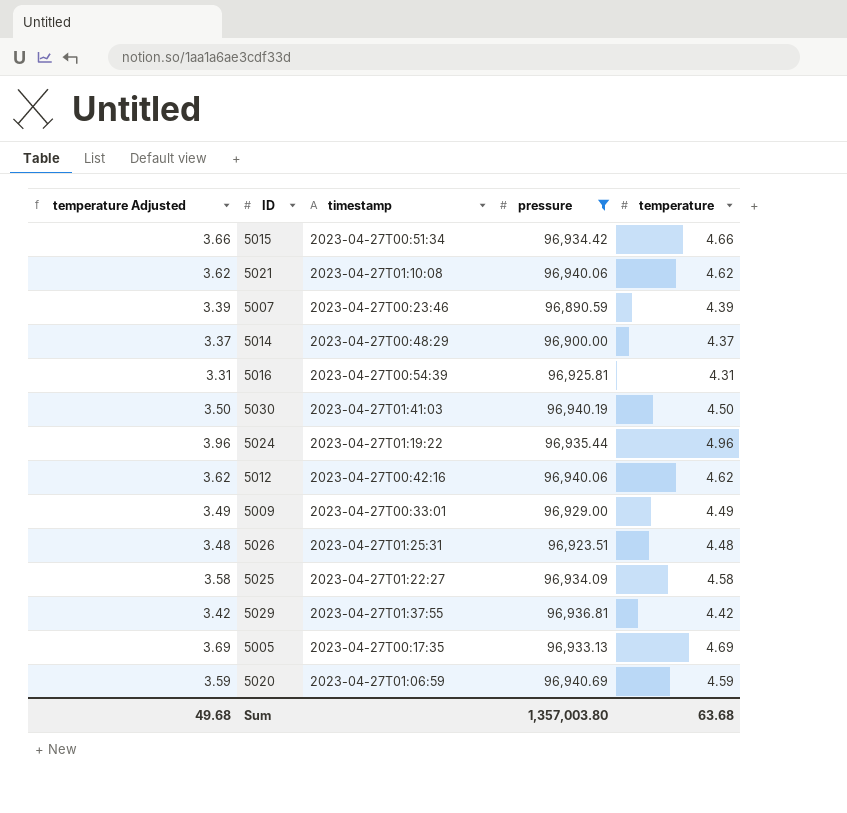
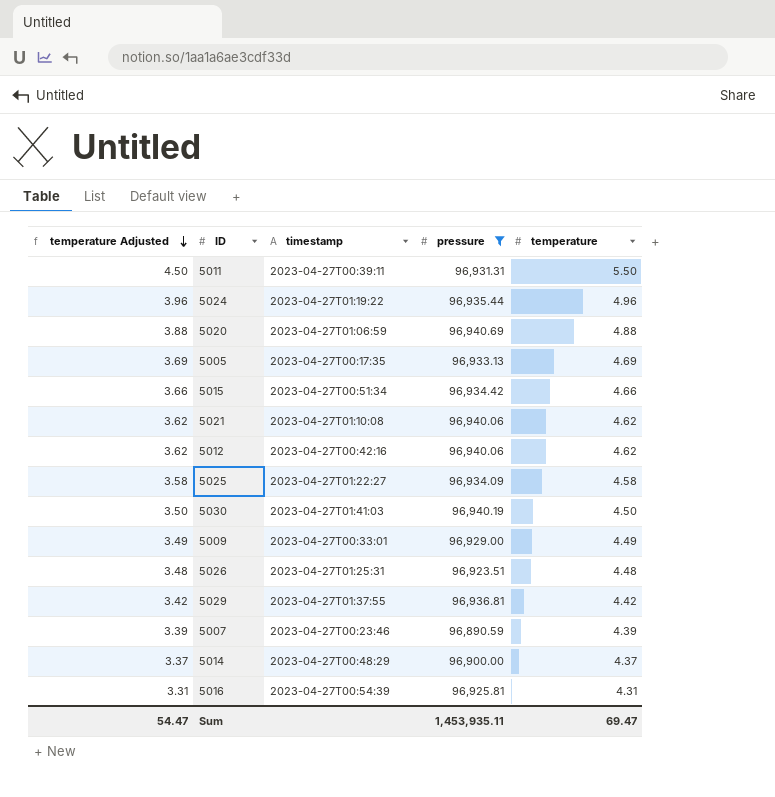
row order: none -> temperature Adjusted descending
row 5011: none -> 4.50 | 2023-04-27T00:39:11 | 96,931.31 | 5.50
5020 | temperature Adjusted: 3.59 -> 3.88
5020 | temperature: 4.59 -> 4.88
Sum | temperature Adjusted: 49.68 -> 54.47
Sum | pressure: 1,357,003.80 -> 1,453,935.11
Sum | temperature: 63.68 -> 69.47

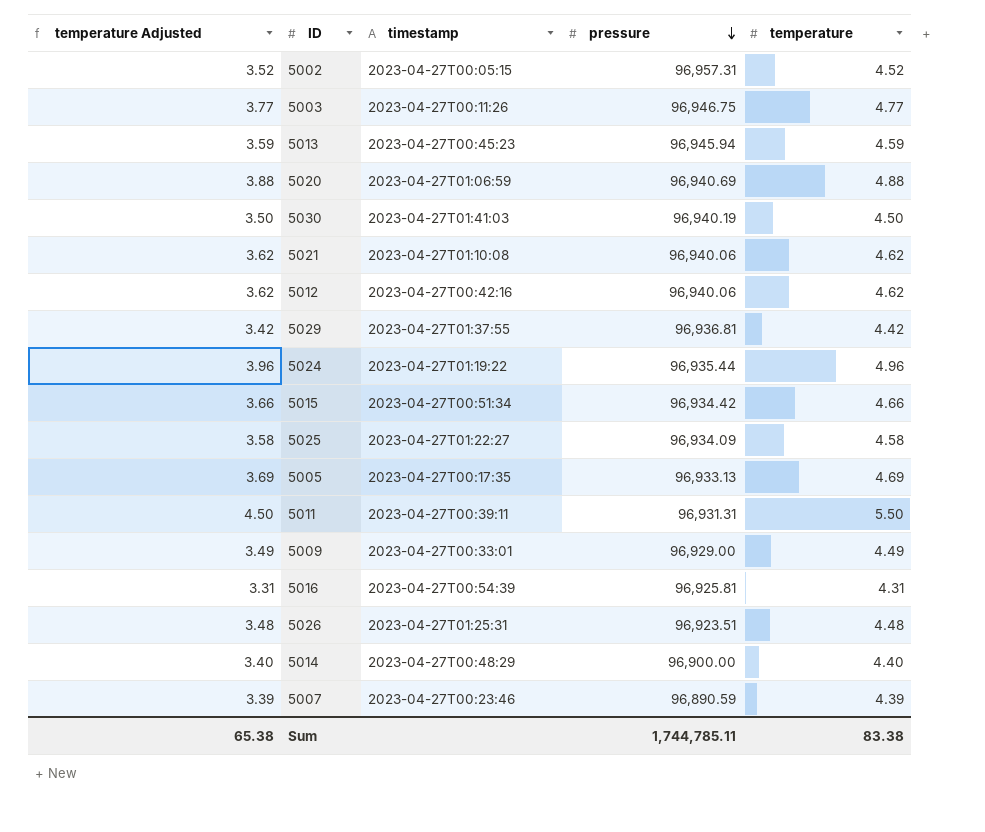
filter: pressure <= 96,940.69 -> none
row order: temperature Adjusted descending -> pressure descending
5014 | temperature Adjusted: 3.37 -> 3.40
5014 | temperature: 4.37 -> 4.40
Sum | temperature Adjusted: 54.47 -> 65.38
Sum | pressure: 1,453,935.11 -> 1,744,785.11
Sum | temperature: 69.47 -> 83.38

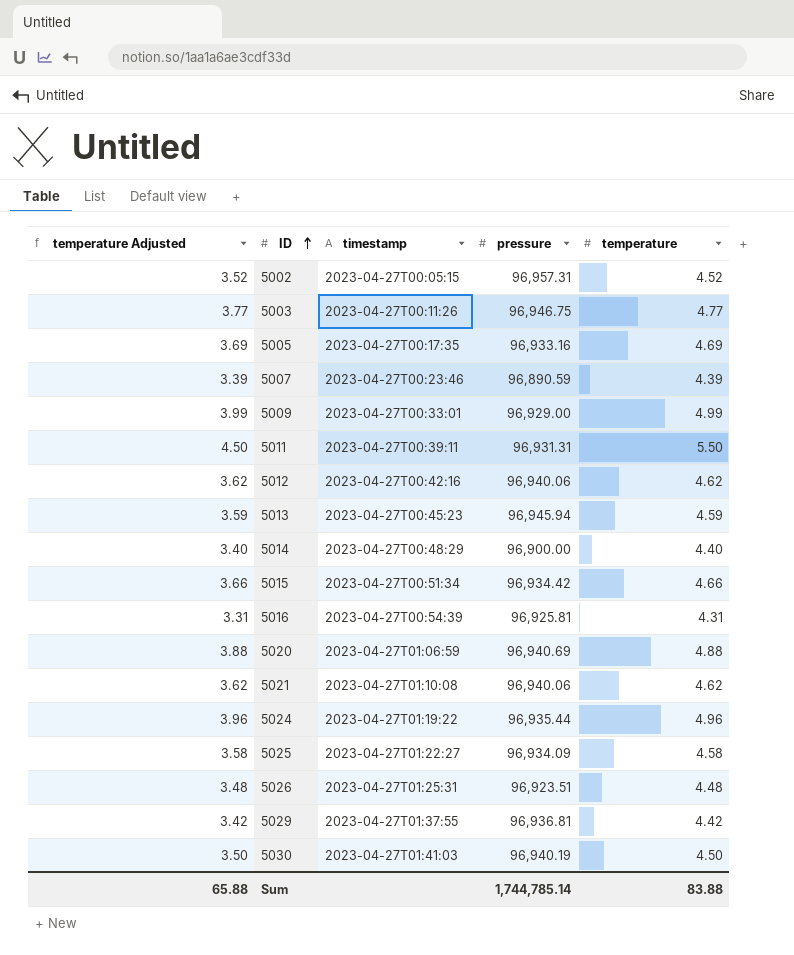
row order: pressure descending -> ID ascending
5005 | pressure: 96,933.13 -> 96,933.16
5009 | temperature Adjusted: 3.49 -> 3.99
5009 | temperature: 4.49 -> 4.99
Sum | temperature Adjusted: 65.38 -> 65.88
Sum | pressure: 1,744,785.11 -> 1,744,785.14
Sum | temperature: 83.38 -> 83.88

